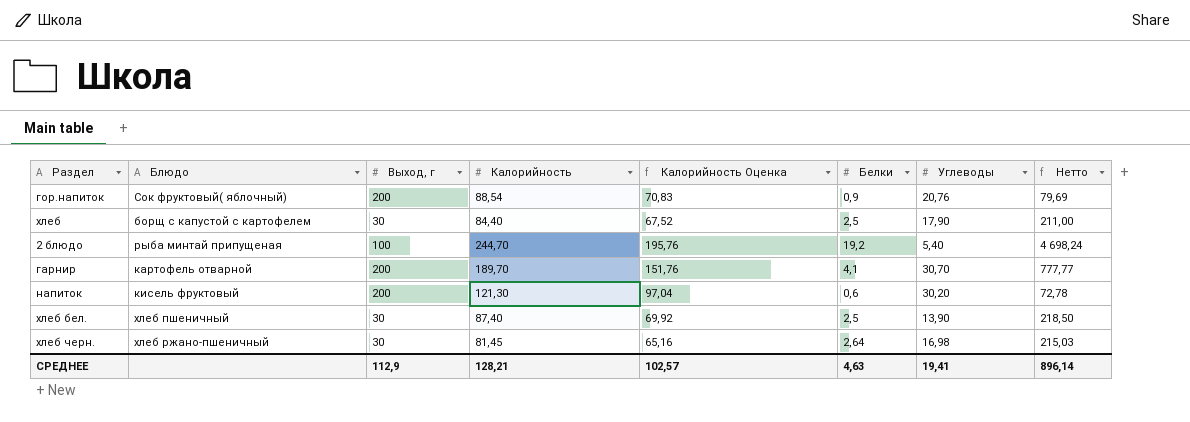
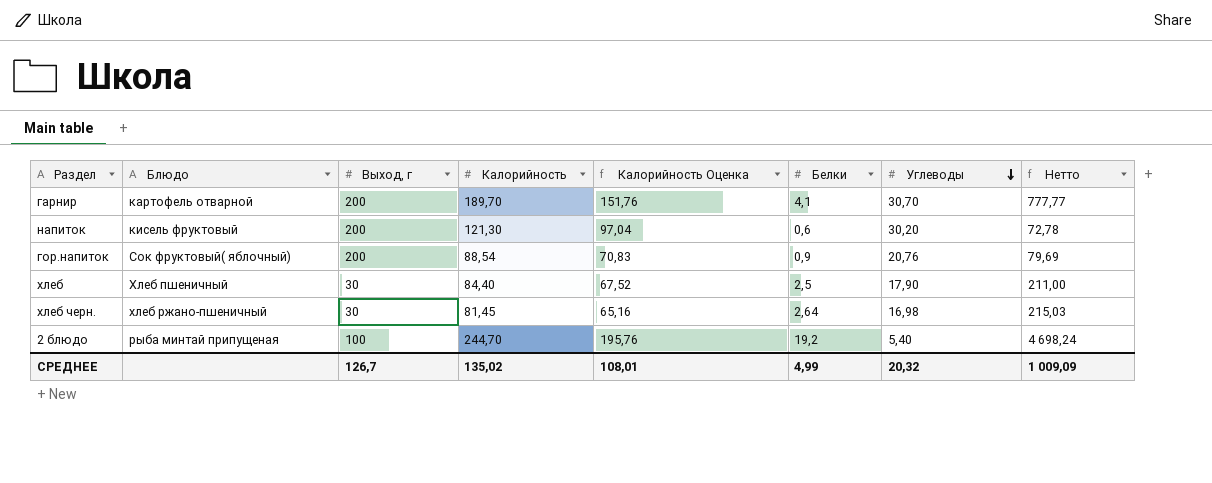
row order: none -> Углеводы descending
row хлеб бел.: хлеб пшеничный | 30 | 87,40 | 69,92 | 2,5 | 13,90 | 218,50 -> none
хлеб | Блюдо: борщ с капустой с картофелем -> Хлеб пшеничный
СРЕДНЕЕ | Выход, г: 112,9 -> 126,7
СРЕДНЕЕ | Калорийность: 128,21 -> 135,02
СРЕДНЕЕ | Калорийность Оценка: 102,57 -> 108,01
СРЕДНЕЕ | Белки: 4,63 -> 4,99
СРЕДНЕЕ | Углеводы: 19,41 -> 20,32
СРЕДНЕЕ | Нетто: 896,14 -> 1 009,09

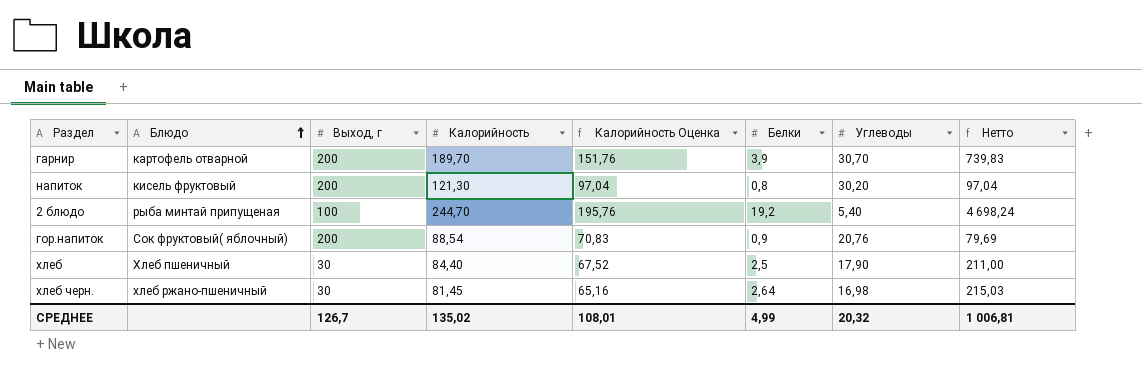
row order: Углеводы descending -> Блюдо ascending
гарнир | Белки: 4,1 -> 3,9
гарнир | Нетто: 777,77 -> 739,83
напиток | Белки: 0,6 -> 0,8
напиток | Нетто: 72,78 -> 97,04
СРЕДНЕЕ | Нетто: 1 009,09 -> 1 006,81

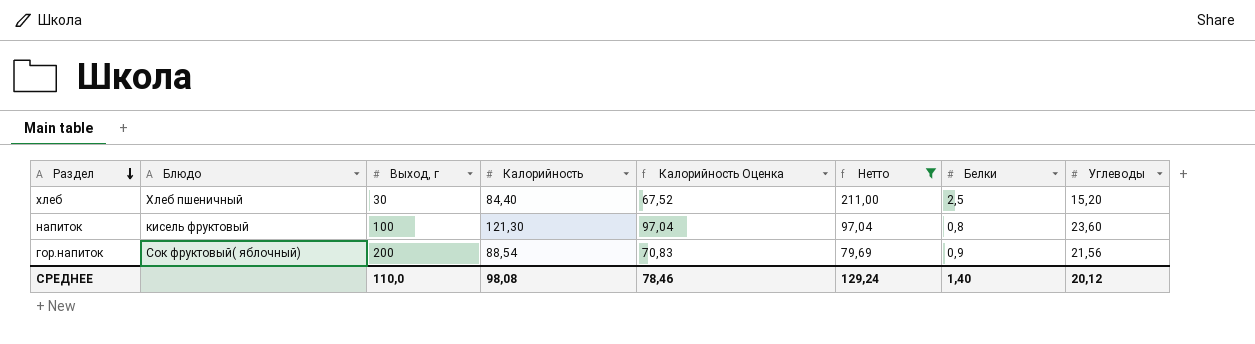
filter: none -> Нетто <= 211,00
row order: Блюдо ascending -> Раздел descending
column Нетто | position: 8 -> 6
хлеб | Углеводы: 17,90 -> 15,20
напиток | Выход, г: 200 -> 100
напиток | Углеводы: 30,20 -> 23,60
гор.напиток | Углеводы: 20,76 -> 21,56
СРЕДНЕЕ | Выход, г: 126,7 -> 110,0
СРЕДНЕЕ | Калорийность: 135,02 -> 98,08
СРЕДНЕЕ | Калорийность Оценка: 108,01 -> 78,46
СРЕДНЕЕ | Нетто: 1 006,81 -> 129,24
СРЕДНЕЕ | Белки: 4,99 -> 1,40
СРЕДНЕЕ | Углеводы: 20,32 -> 20,12

